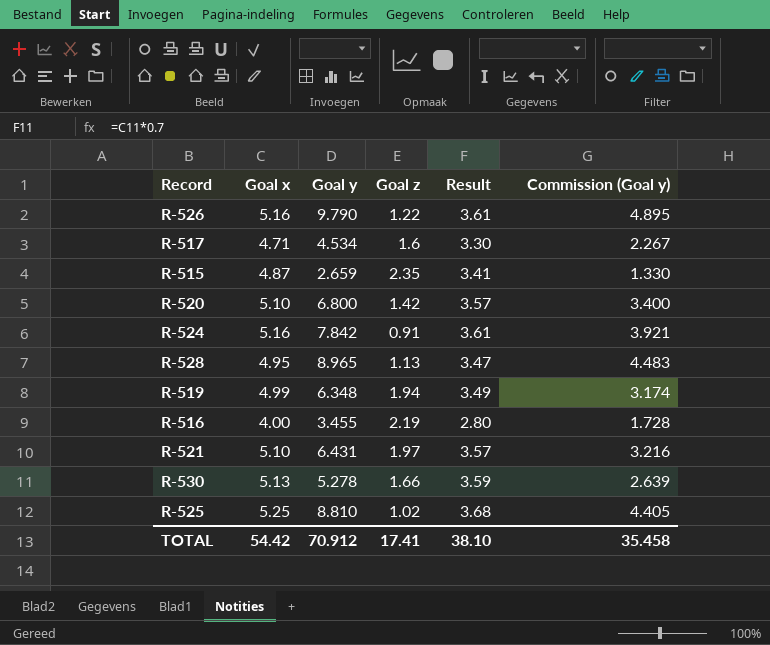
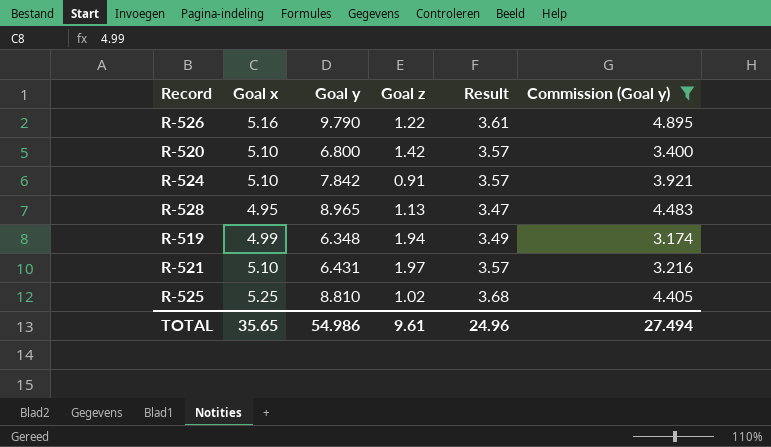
filter: none -> Commission (Goal y) >= 3.174
R-524 | Goal x: 5.16 -> 5.10
R-524 | Result: 3.61 -> 3.57
TOTAL | Goal x: 54.42 -> 35.65
TOTAL | Goal y: 70.912 -> 54.986
TOTAL | Goal z: 17.41 -> 9.61
TOTAL | Result: 38.10 -> 24.96
TOTAL | Commission (Goal y): 35.458 -> 27.494

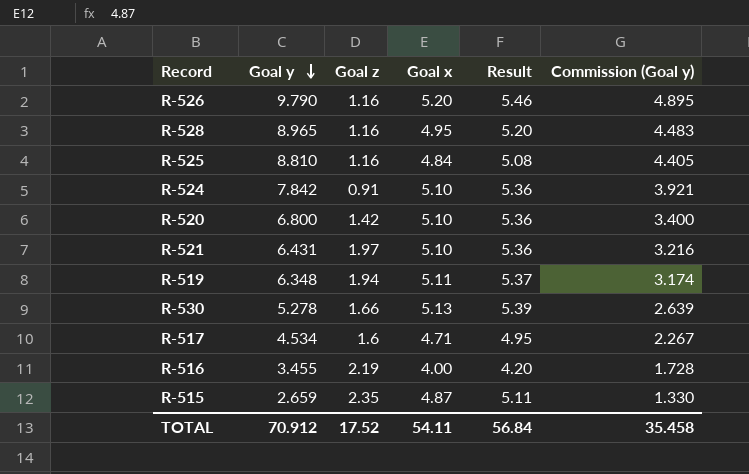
filter: Commission (Goal y) >= 3.174 -> none
row order: none -> Goal y descending
column Goal x | position: 2 -> 4
column Result | formula: [Goal x] * 0.7 -> [Goal x] * 1.05
R-526 | Goal z: 1.22 -> 1.16
R-526 | Goal x: 5.16 -> 5.20
R-528 | Goal z: 1.13 -> 1.16
R-525 | Goal z: 1.02 -> 1.16
R-525 | Goal x: 5.25 -> 4.84
R-519 | Goal x: 4.99 -> 5.11
TOTAL | Goal y: 54.986 -> 70.912
TOTAL | Goal z: 9.61 -> 17.52
TOTAL | Goal x: 35.65 -> 54.11
TOTAL | Result: 24.96 -> 56.84
TOTAL | Commission (Goal y): 27.494 -> 35.458

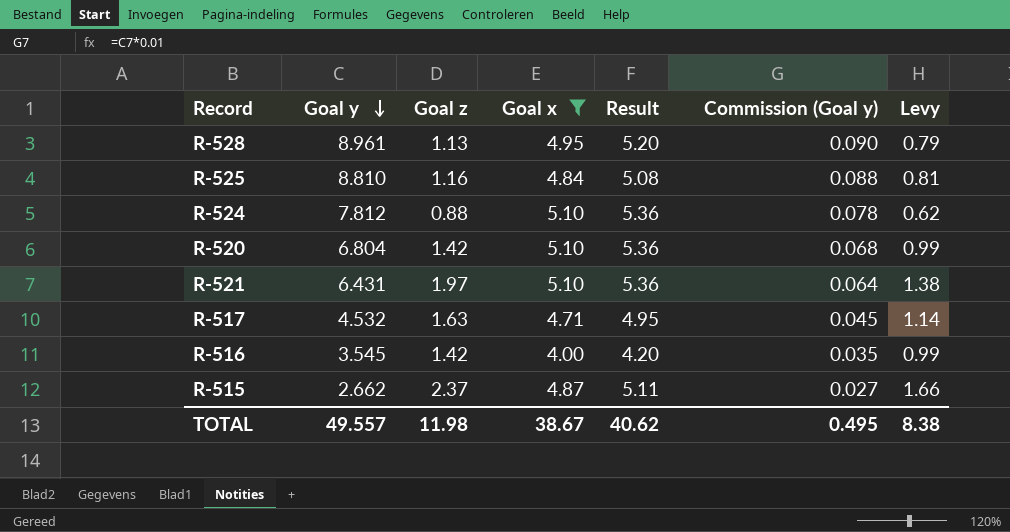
filter: none -> Goal x <= 5.10
column Commission (Goal y) | formula: [Goal y] * 0.5 -> [Goal y] * 0.01
column Levy | formula: none -> [Goal z] * 0.7
R-528 | Goal y: 8.965 -> 8.961
R-528 | Goal z: 1.16 -> 1.13
R-524 | Goal y: 7.842 -> 7.812
R-524 | Goal z: 0.91 -> 0.88
R-520 | Goal y: 6.800 -> 6.804
R-517 | Goal y: 4.534 -> 4.532
R-517 | Goal z: 1.6 -> 1.63
R-516 | Goal y: 3.455 -> 3.545
R-516 | Goal z: 2.19 -> 1.42
R-515 | Goal y: 2.659 -> 2.662
R-515 | Goal z: 2.35 -> 2.37
TOTAL | Goal y: 70.912 -> 49.557
TOTAL | Goal z: 17.52 -> 11.98
TOTAL | Goal x: 54.11 -> 38.67
TOTAL | Result: 56.84 -> 40.62
TOTAL | Commission (Goal y): 35.458 -> 0.495

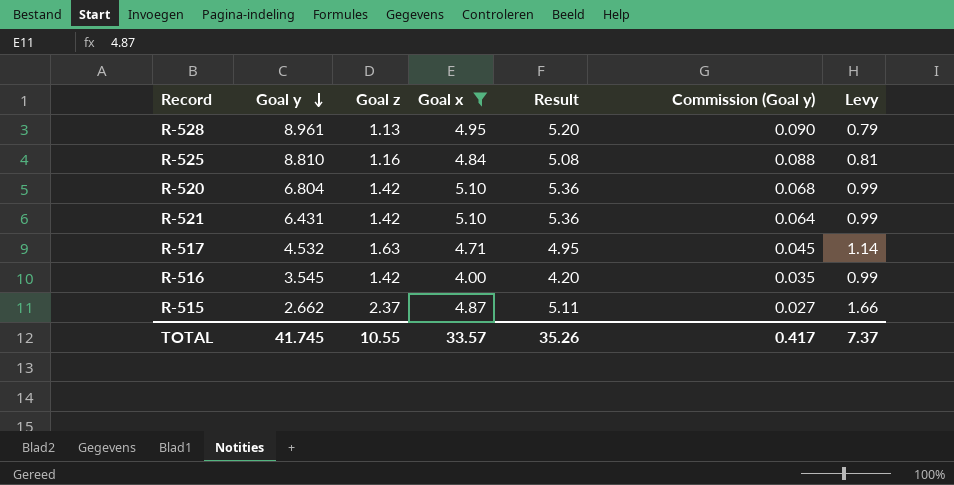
row R-524: 7.812 | 0.88 | 5.10 | 5.36 | 0.078 | 0.62 -> none
R-521 | Goal z: 1.97 -> 1.42
R-521 | Levy: 1.38 -> 0.99
TOTAL | Goal y: 49.557 -> 41.745
TOTAL | Goal z: 11.98 -> 10.55
TOTAL | Goal x: 38.67 -> 33.57
TOTAL | Result: 40.62 -> 35.26
TOTAL | Commission (Goal y): 0.495 -> 0.417
TOTAL | Levy: 8.38 -> 7.37

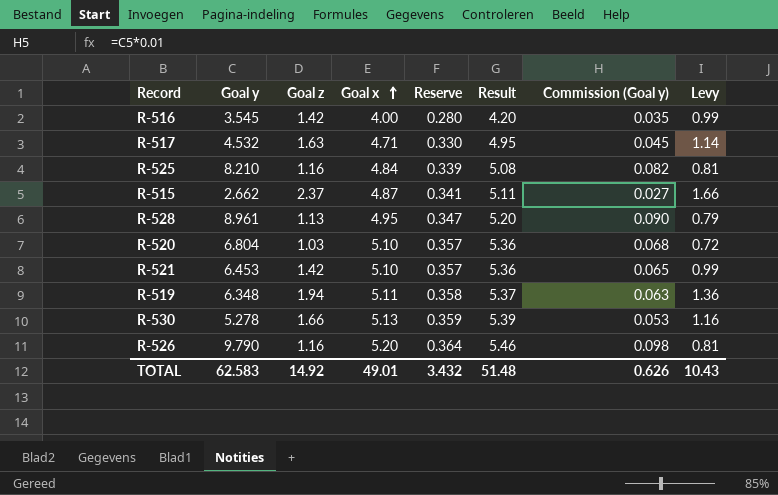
filter: Goal x <= 5.10 -> none
row order: Goal y descending -> Goal x ascending
column Reserve | formula: none -> [Goal x] * 0.07
R-525 | Goal y: 8.810 -> 8.210
R-525 | Commission (Goal y): 0.088 -> 0.082
R-520 | Goal z: 1.42 -> 1.03
R-520 | Levy: 0.99 -> 0.72
R-521 | Goal y: 6.431 -> 6.453
R-521 | Commission (Goal y): 0.064 -> 0.065
TOTAL | Goal y: 41.745 -> 62.583
TOTAL | Goal z: 10.55 -> 14.92
TOTAL | Goal x: 33.57 -> 49.01
TOTAL | Result: 35.26 -> 51.48
TOTAL | Commission (Goal y): 0.417 -> 0.626
TOTAL | Levy: 7.37 -> 10.43

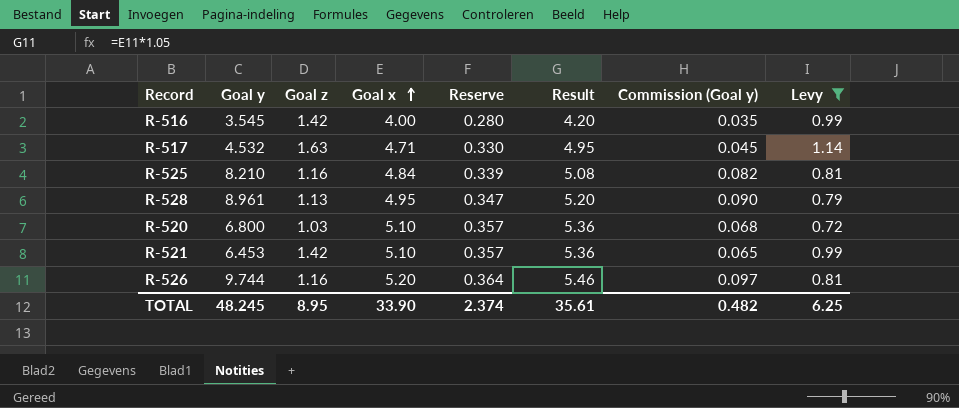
filter: none -> Levy <= 1.14
R-520 | Goal y: 6.804 -> 6.800
R-526 | Goal y: 9.790 -> 9.744
R-526 | Commission (Goal y): 0.098 -> 0.097
TOTAL | Goal y: 62.583 -> 48.245
TOTAL | Goal z: 14.92 -> 8.95
TOTAL | Goal x: 49.01 -> 33.90
TOTAL | Reserve: 3.432 -> 2.374
TOTAL | Result: 51.48 -> 35.61
TOTAL | Commission (Goal y): 0.626 -> 0.482
TOTAL | Levy: 10.43 -> 6.25

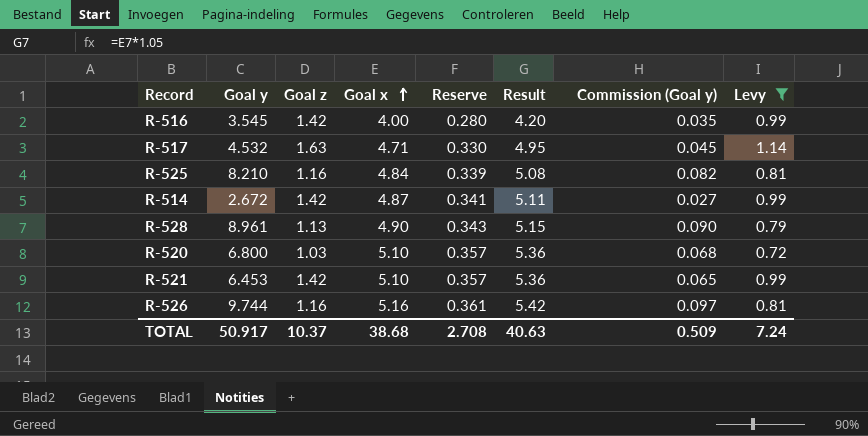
row R-514: none -> 2.672 | 1.42 | 4.87 | 0.341 | 5.11 | 0.027 | 0.99
R-528 | Goal x: 4.95 -> 4.90
R-528 | Reserve: 0.347 -> 0.343
R-528 | Result: 5.20 -> 5.15
R-526 | Goal x: 5.20 -> 5.16
R-526 | Reserve: 0.364 -> 0.361
R-526 | Result: 5.46 -> 5.42
TOTAL | Goal y: 48.245 -> 50.917
TOTAL | Goal z: 8.95 -> 10.37
TOTAL | Goal x: 33.90 -> 38.68
TOTAL | Reserve: 2.374 -> 2.708
TOTAL | Result: 35.61 -> 40.63
TOTAL | Commission (Goal y): 0.482 -> 0.509
TOTAL | Levy: 6.25 -> 7.24

